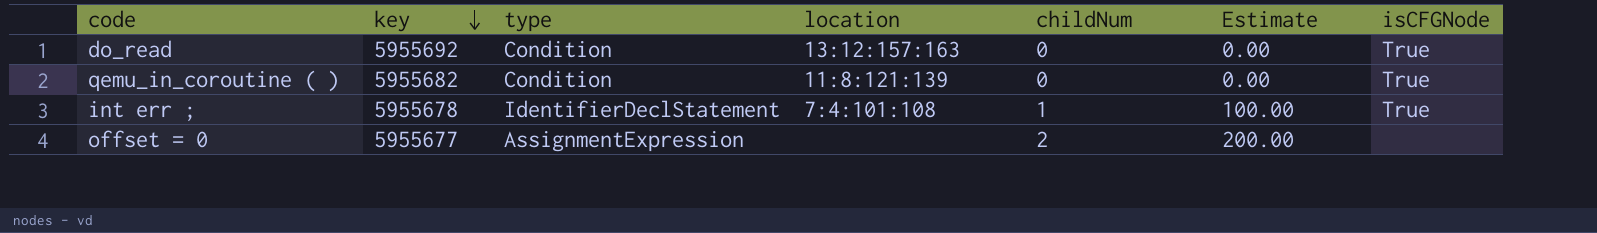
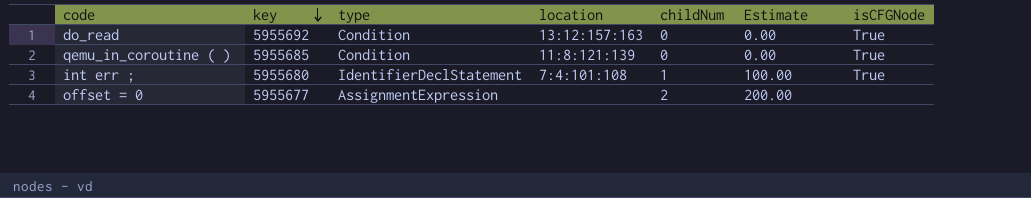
qemu_in_coroutine ( ) | key: 5955682 -> 5955685
int err ; | key: 5955678 -> 5955680

